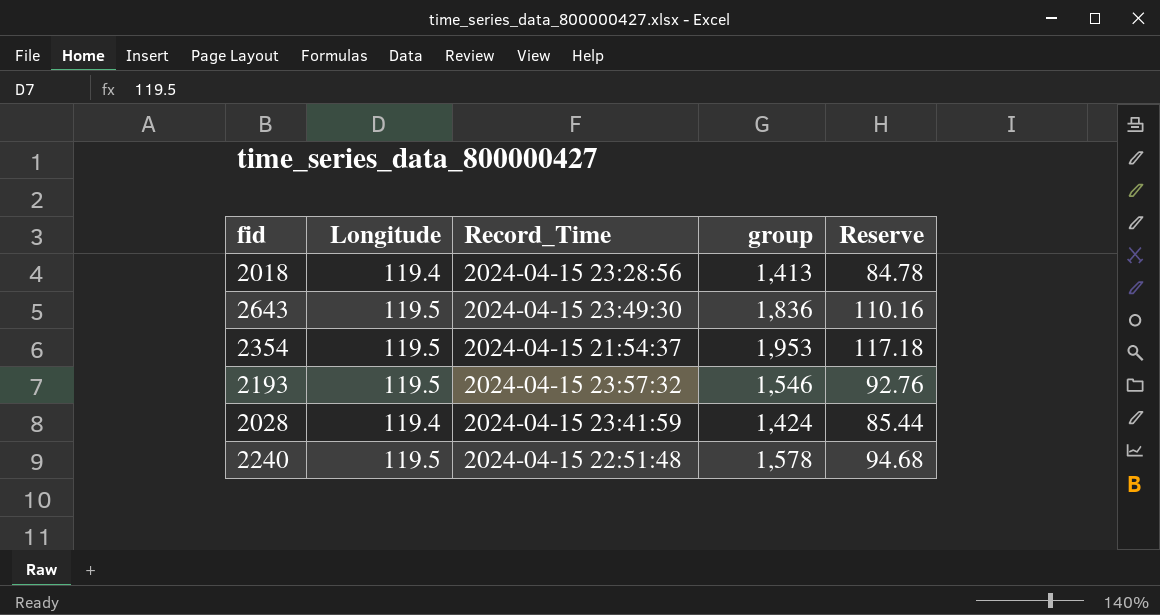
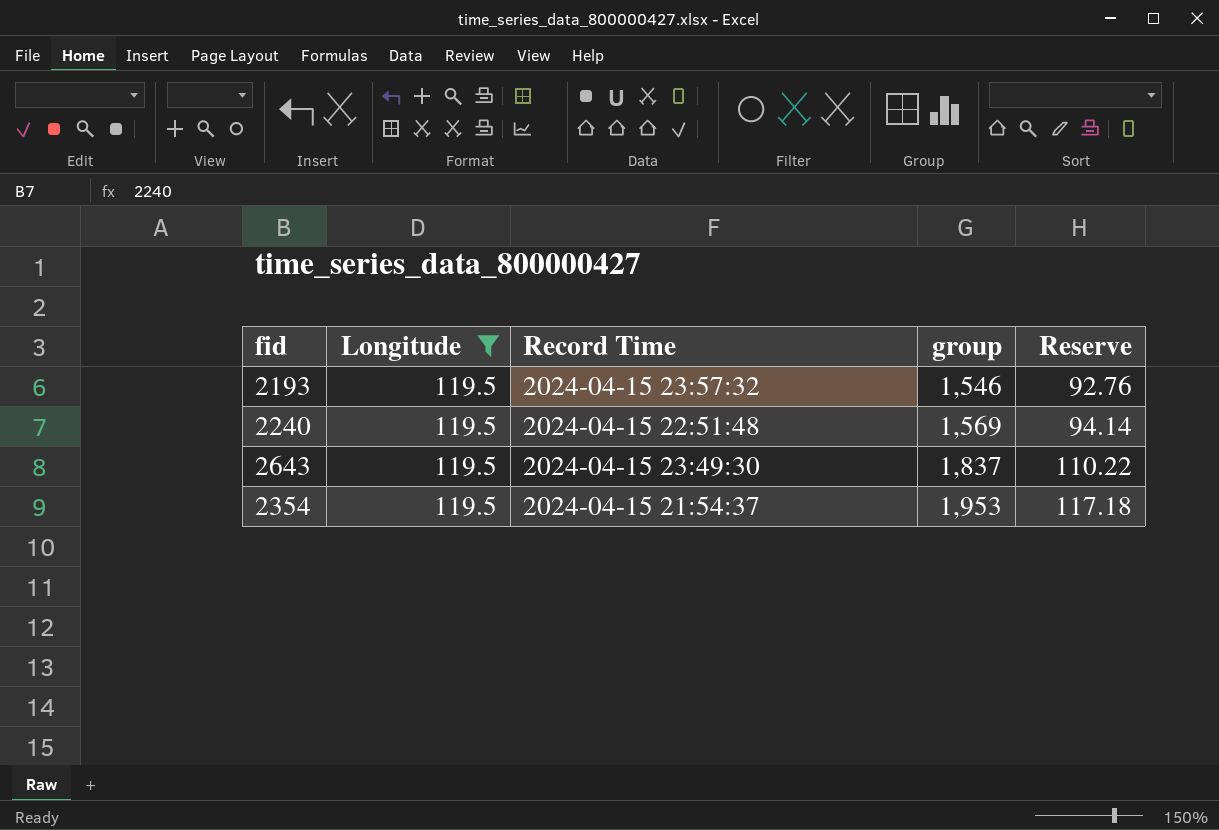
filter: none -> Longitude = 119.5
row order: none -> group ascending
column name: Record_Time -> Record Time
2240 | group: 1,578 -> 1,569
2240 | Reserve: 94.68 -> 94.14
2643 | group: 1,836 -> 1,837
2643 | Reserve: 110.16 -> 110.22

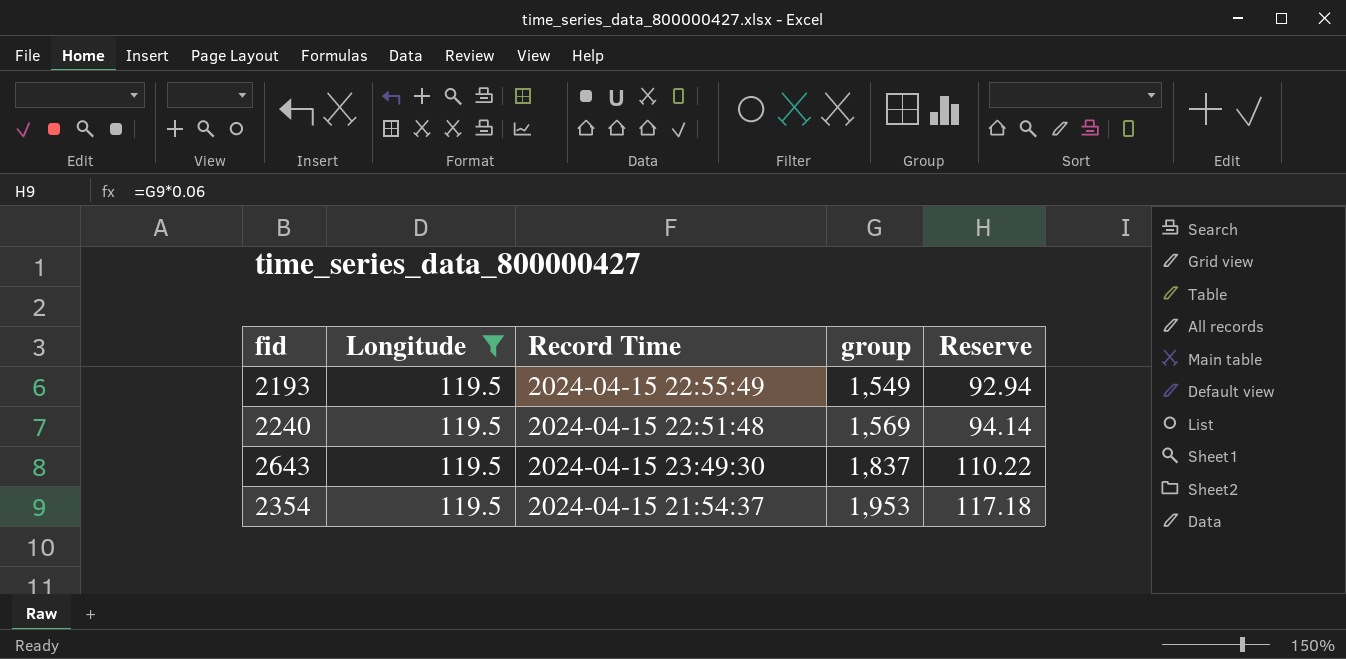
2193 | Record Time: 2024-04-15 23:57:32 -> 2024-04-15 22:55:49
2193 | group: 1,546 -> 1,549
2193 | Reserve: 92.76 -> 92.94

